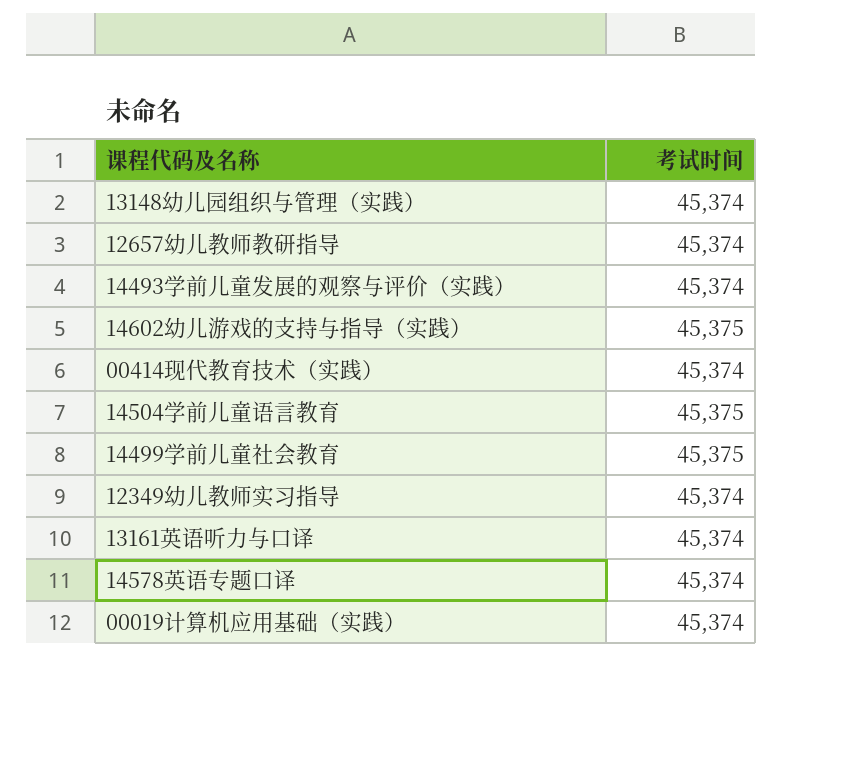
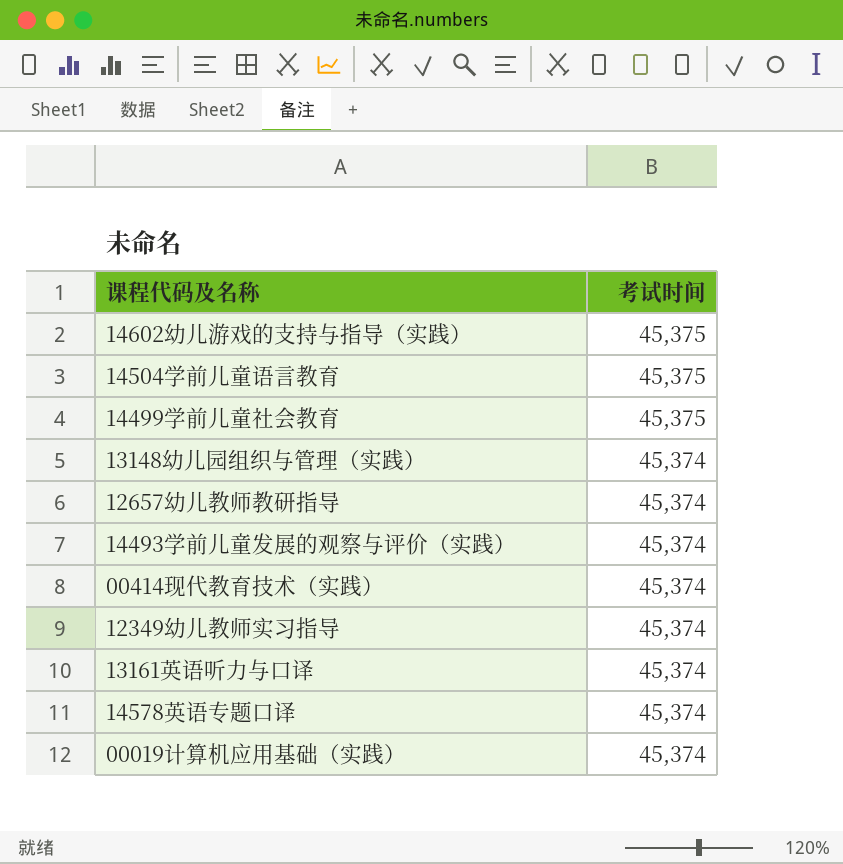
row order: none -> 考试时间 descending

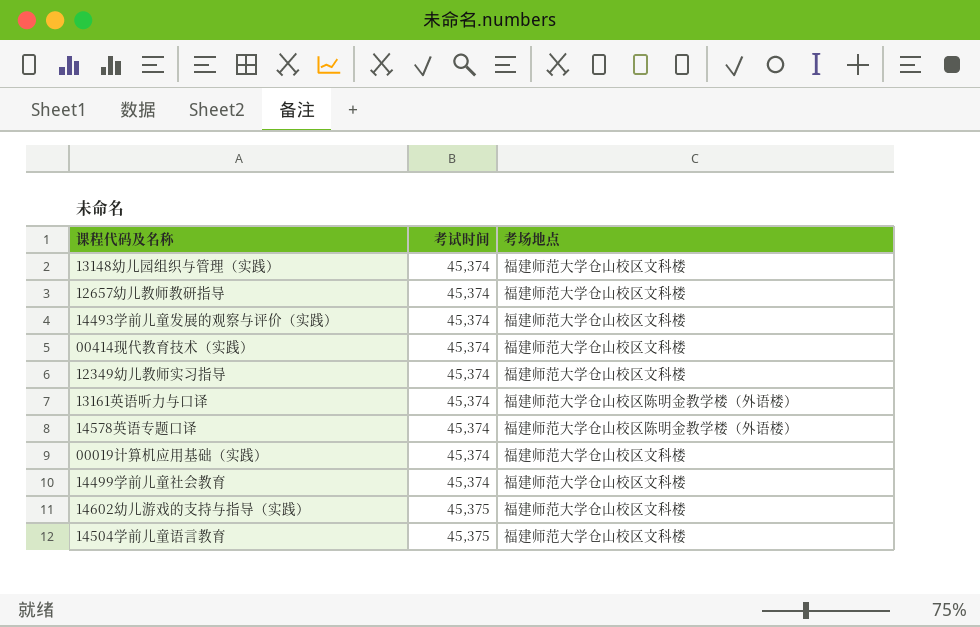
row order: 考试时间 descending -> 考试时间 ascending
column 考场地点 | position: none -> 3
14499学前儿童社会教育 | 考试时间: 45,375 -> 45,374

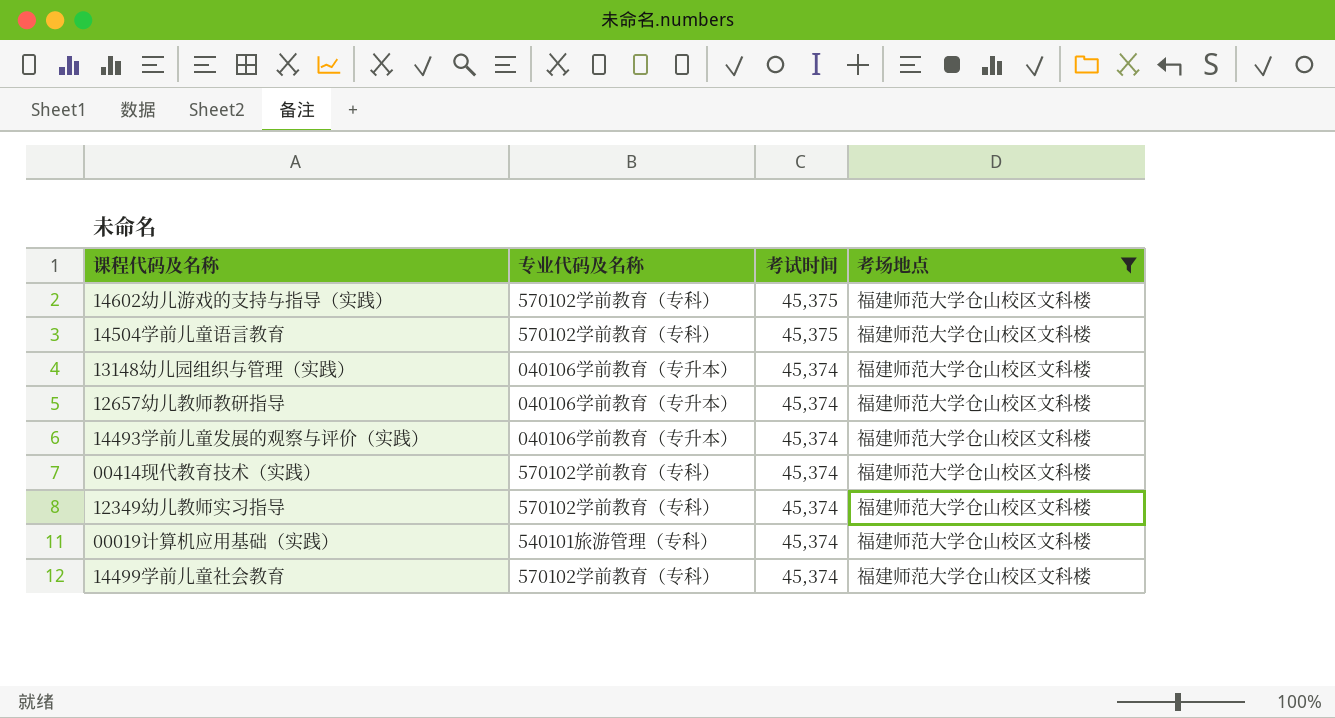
filter: none -> 考场地点 = 福建师范大学仓山校区文科楼
row order: 考试时间 ascending -> 考试时间 descending
column 专业代码及名称 | position: none -> 2

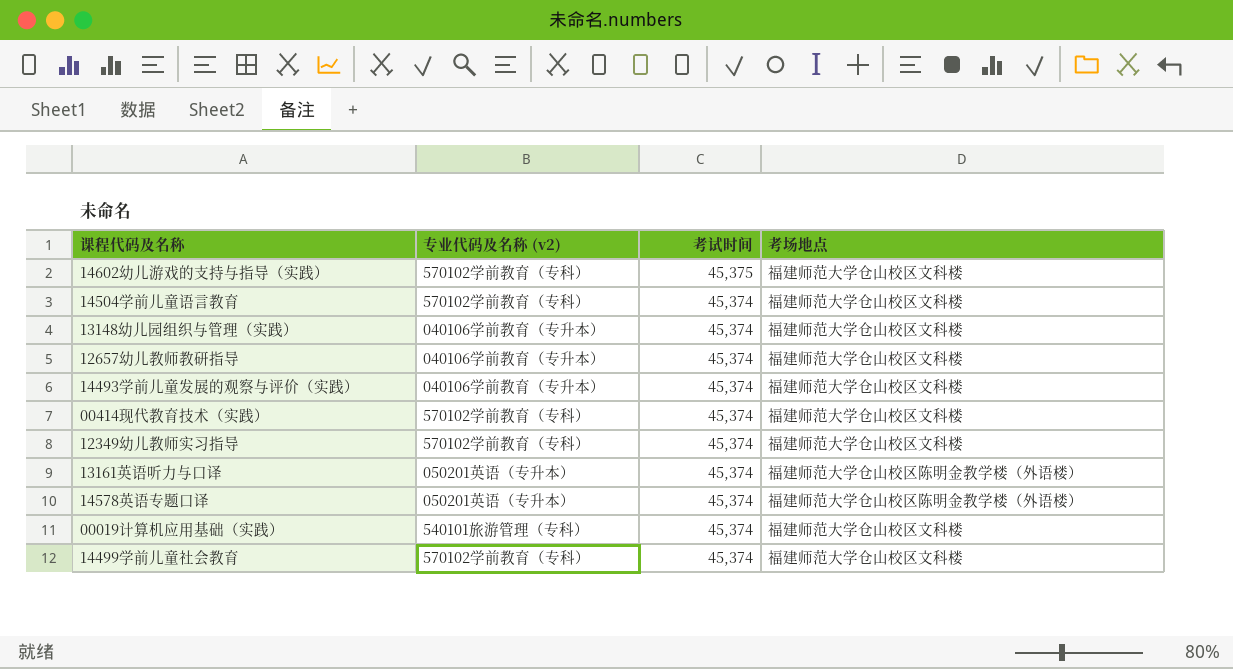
filter: 考场地点 = 福建师范大学仓山校区文科楼 -> none
column name: 专业代码及名称 -> 专业代码及名称 (v2)
14504学前儿童语言教育 | 考试时间: 45,375 -> 45,374

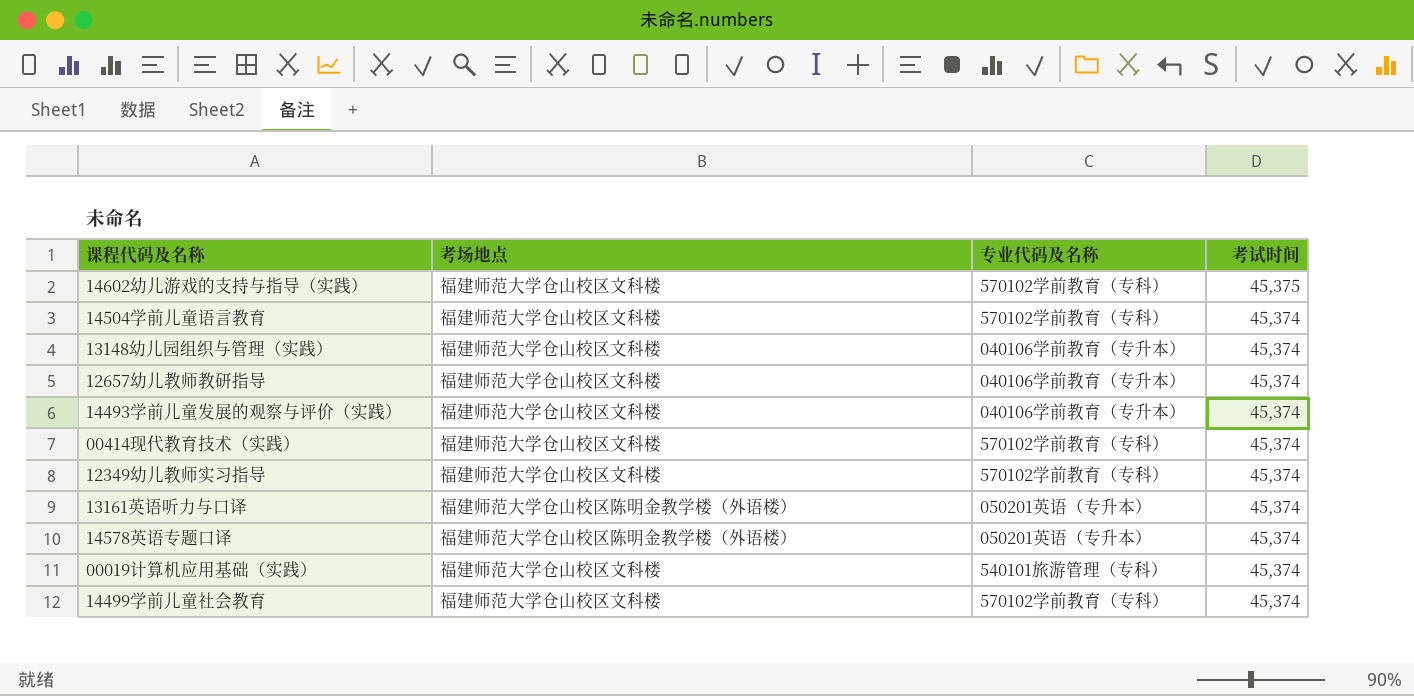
column 考场地点 | position: 4 -> 2
column name: 专业代码及名称 (v2) -> 专业代码及名称

